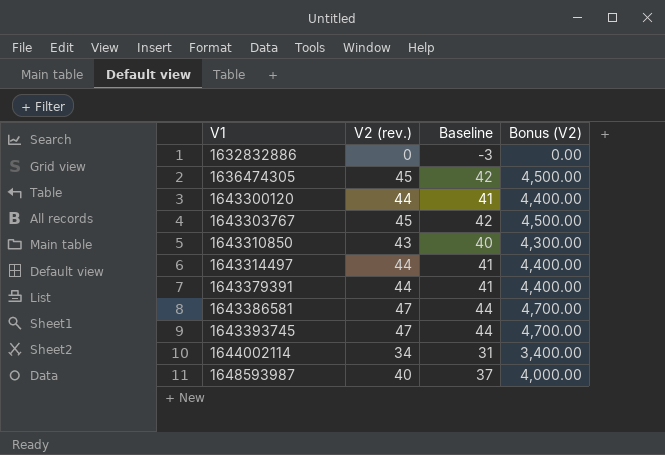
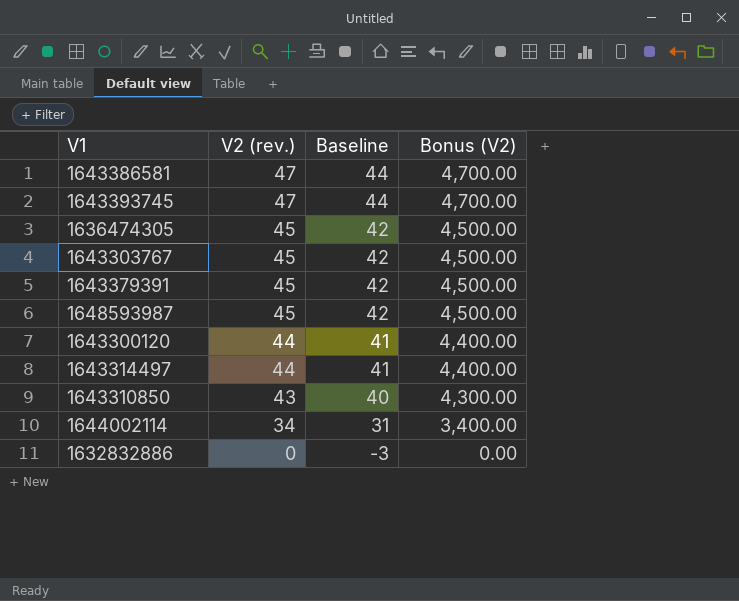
row order: V1 ascending -> V2 (rev.) descending
1643379391 | V2 (rev.): 44 -> 45
1643379391 | Baseline: 41 -> 42
1643379391 | Bonus (V2): 4,400.00 -> 4,500.00
1648593987 | V2 (rev.): 40 -> 45
1648593987 | Baseline: 37 -> 42
1648593987 | Bonus (V2): 4,000.00 -> 4,500.00

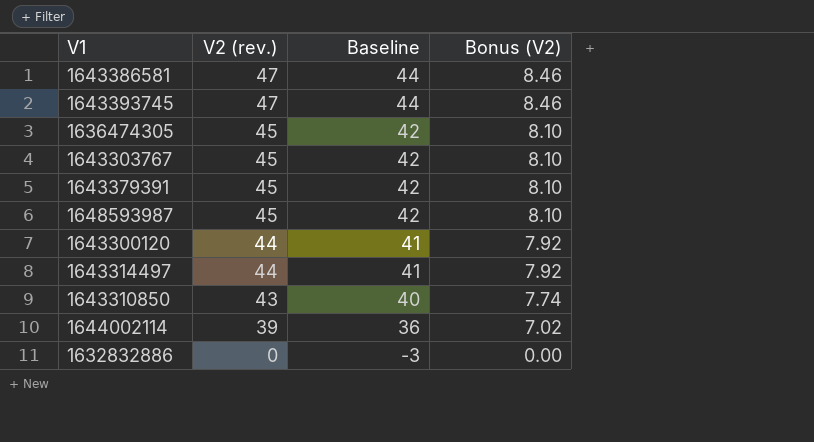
column Bonus (V2) | formula: [V2 (rev.)] * 100 -> [V2 (rev.)] * 0.18
1644002114 | V2 (rev.): 34 -> 39
1644002114 | Baseline: 31 -> 36

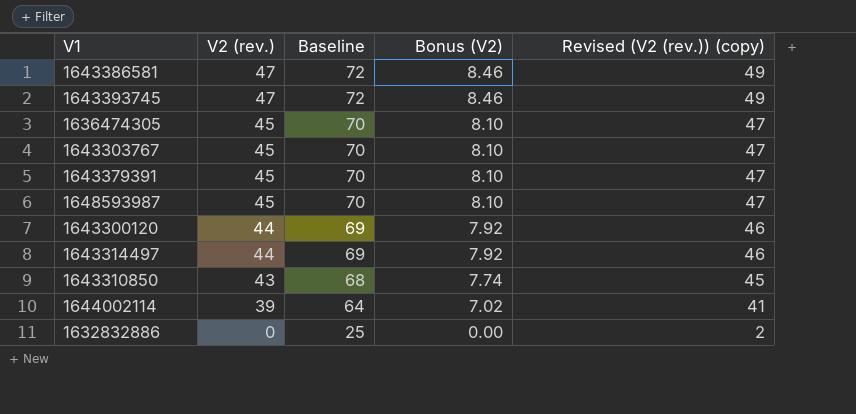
column Baseline | formula: [V2 (rev.)] - 3 -> [V2 (rev.)] + 25
column Revised (V2 (rev.)) (copy) | formula: none -> [V2 (rev.)] + 2

